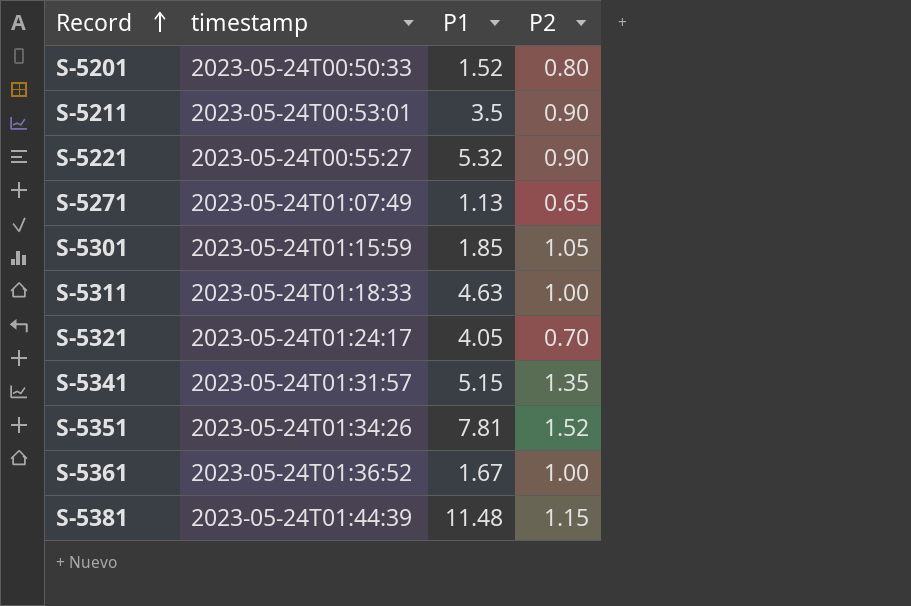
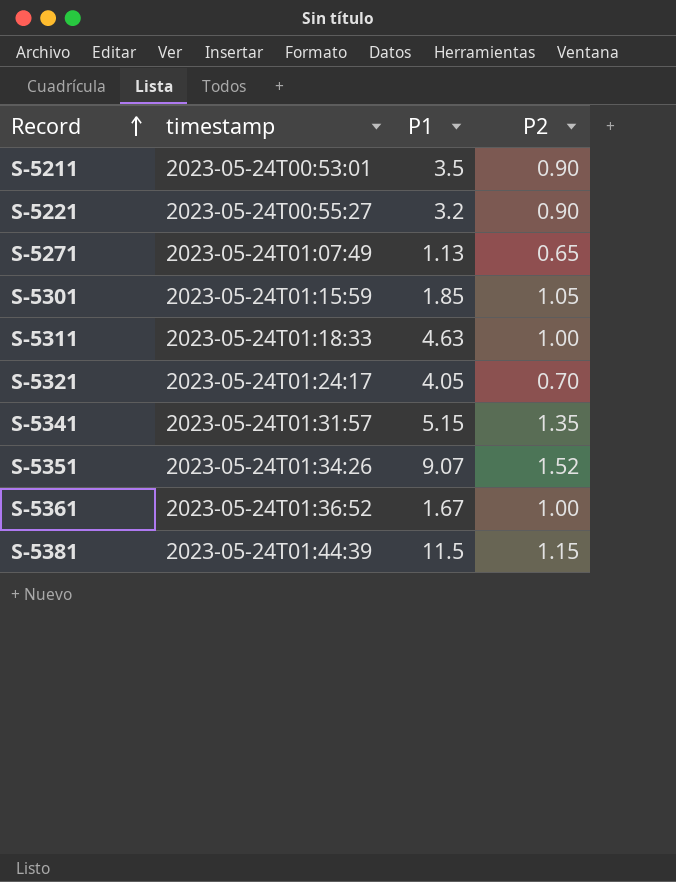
row S-5201: 2023-05-24T00:50:33 | 1.52 | 0.80 -> none
S-5221 | P1: 5.32 -> 3.2
S-5351 | P1: 7.81 -> 9.07
S-5381 | P1: 11.48 -> 11.5

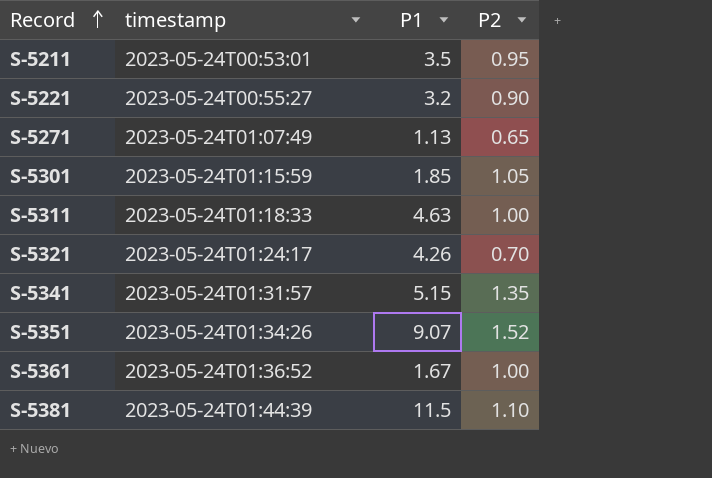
S-5211 | P2: 0.90 -> 0.95
S-5321 | P1: 4.05 -> 4.26
S-5381 | P2: 1.15 -> 1.10

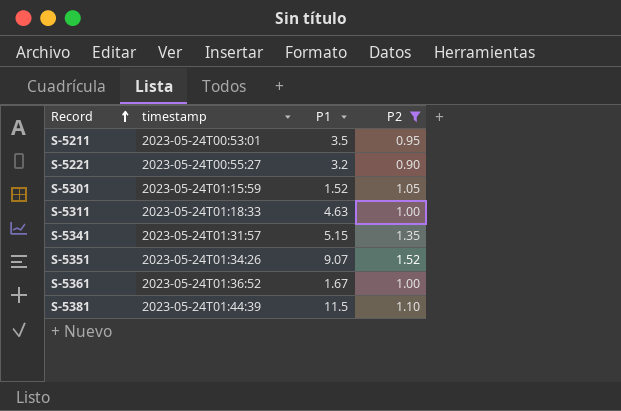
filter: none -> P2 >= 0.90
S-5301 | P1: 1.85 -> 1.52

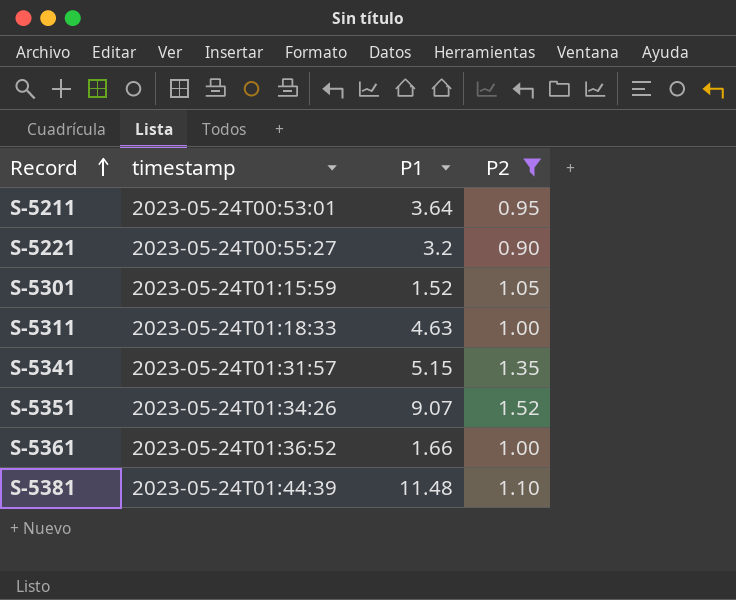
S-5211 | P1: 3.5 -> 3.64
S-5361 | P1: 1.67 -> 1.66
S-5381 | P1: 11.5 -> 11.48

